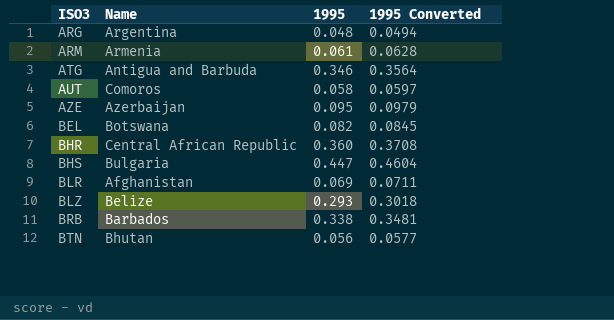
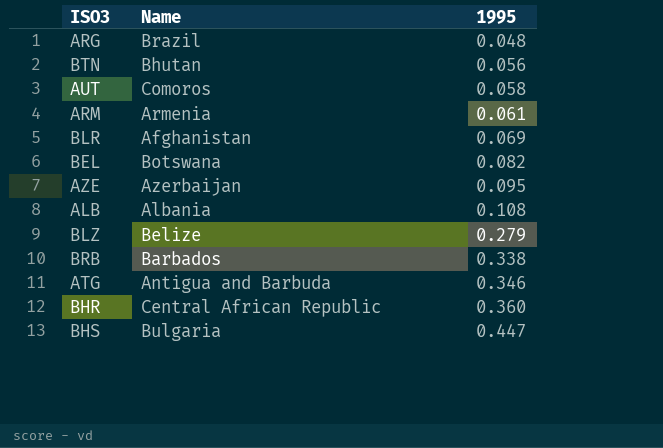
row order: ISO3 ascending -> 1995 ascending
column 1995 Converted | formula: [1995] * 1.03 -> none
ARG | Name: Argentina -> Brazil
row ALB: none -> Albania | 0.108
BLZ | 1995: 0.293 -> 0.279

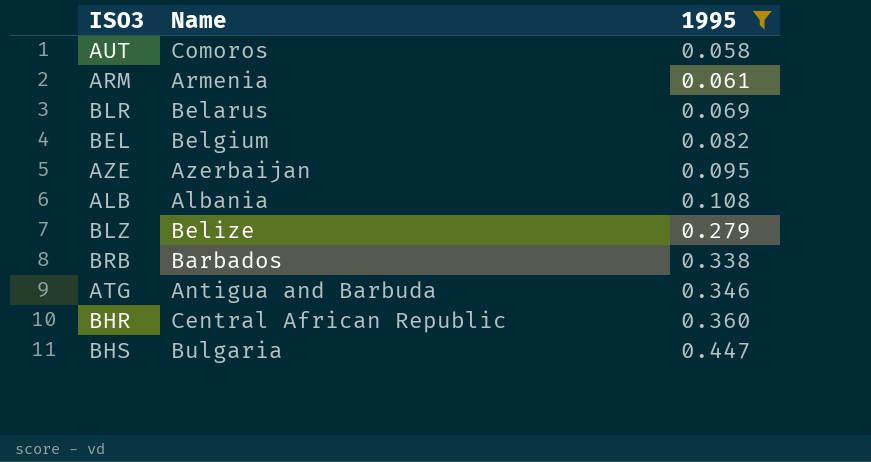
filter: none -> 1995 >= 0.058
BLR | Name: Afghanistan -> Belarus
BEL | Name: Botswana -> Belgium

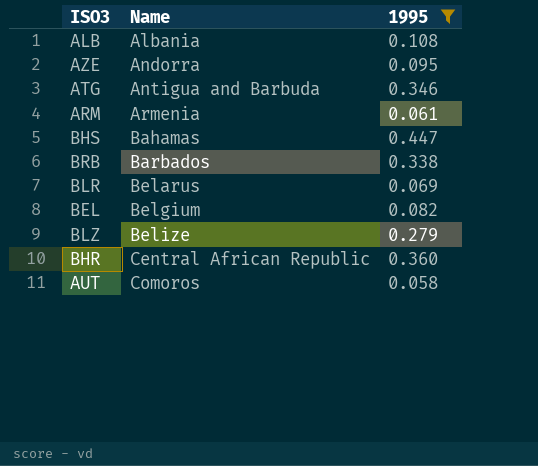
row order: 1995 ascending -> Name ascending
AZE | Name: Azerbaijan -> Andorra
BHS | Name: Bulgaria -> Bahamas

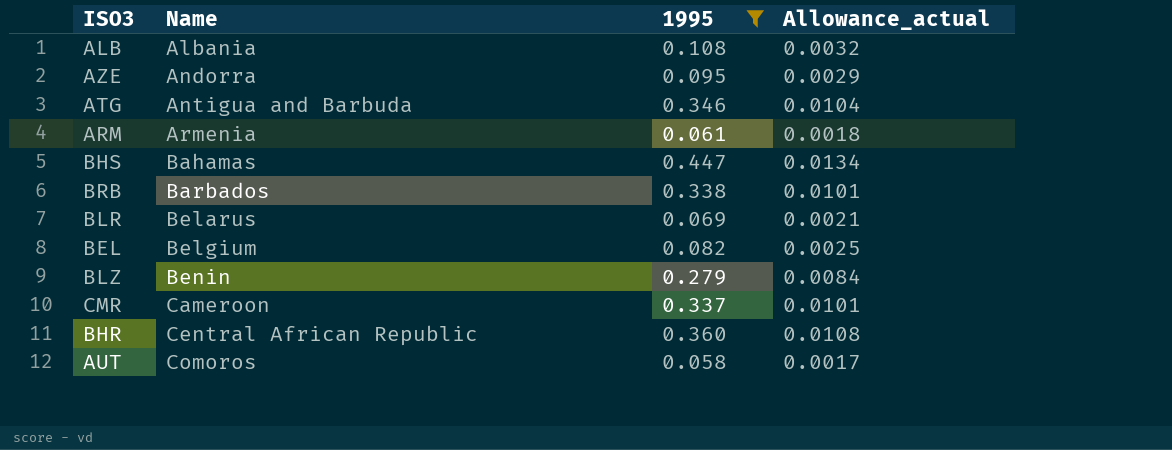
column Allowance_actual | formula: none -> [1995] * 0.03
BLZ | Name: Belize -> Benin
row CMR: none -> Cameroon | 0.337 | 0.0101

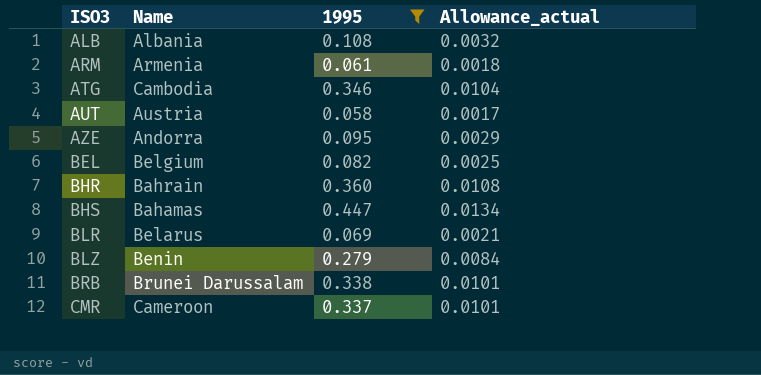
row order: Name ascending -> ISO3 ascending
ATG | Name: Antigua and Barbuda -> Cambodia
AUT | Name: Comoros -> Austria
BHR | Name: Central African Republic -> Bahrain
BRB | Name: Barbados -> Brunei Darussalam

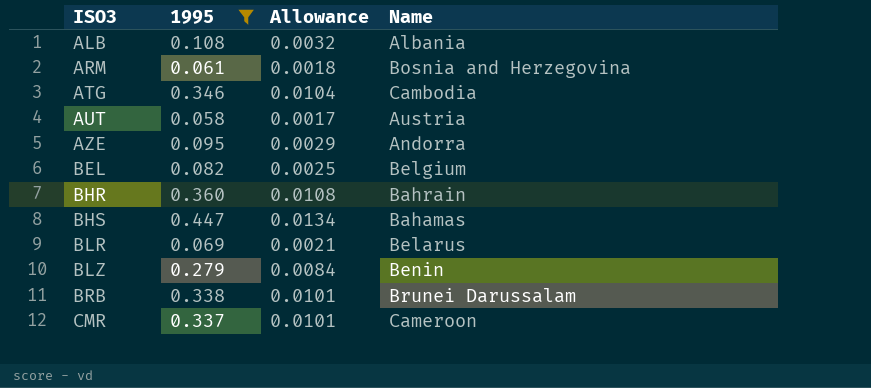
column name: Allowance_actual -> Allowance
column Name | position: 2 -> 4
ARM | Name: Armenia -> Bosnia and Herzegovina

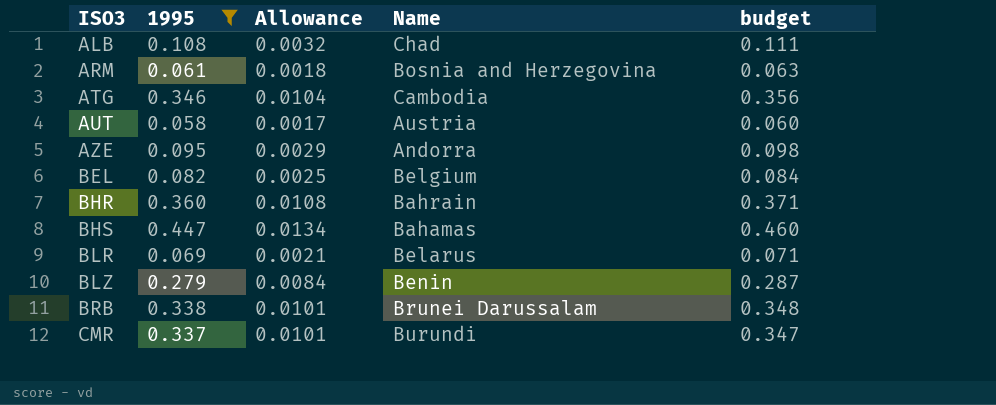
column budget | formula: none -> [1995] * 1.03
ALB | Name: Albania -> Chad
CMR | Name: Cameroon -> Burundi

